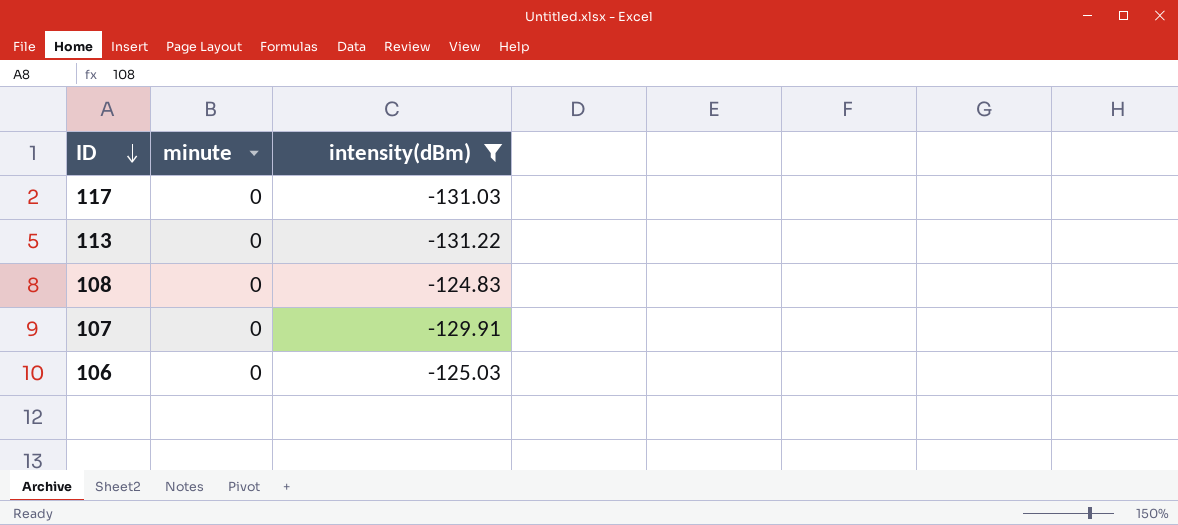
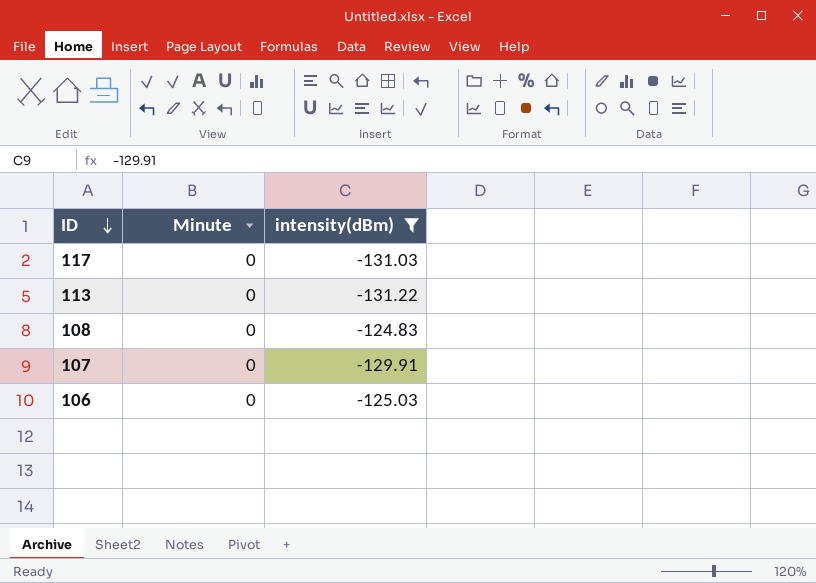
column name: minute -> Minute

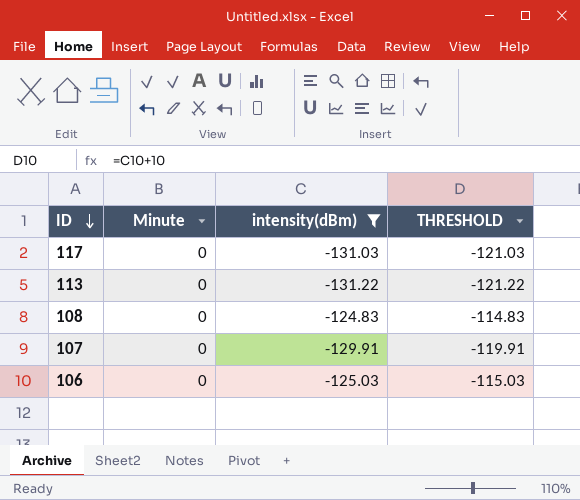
column THRESHOLD | formula: none -> [intensity(dBm)] + 10

